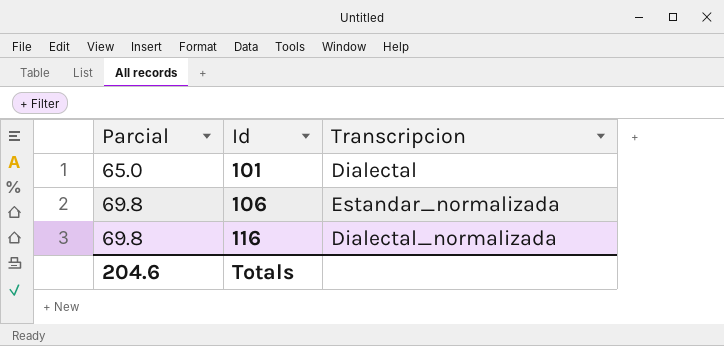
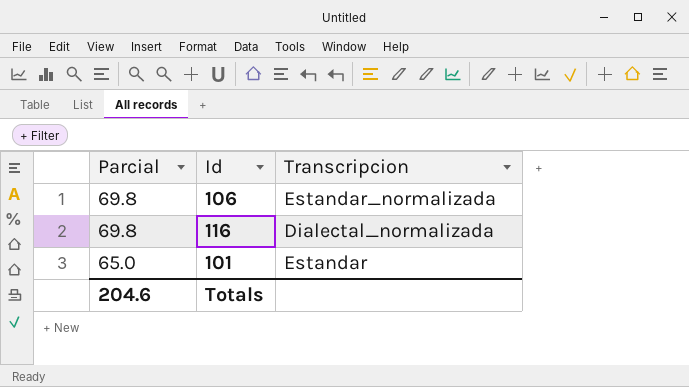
row order: Parcial ascending -> Parcial descending
101 | Transcripcion: Dialectal -> Estandar

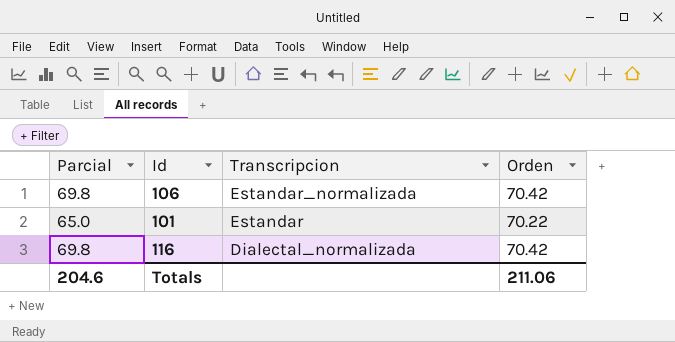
row order: Parcial descending -> Transcripcion descending
column Orden | position: none -> 4

